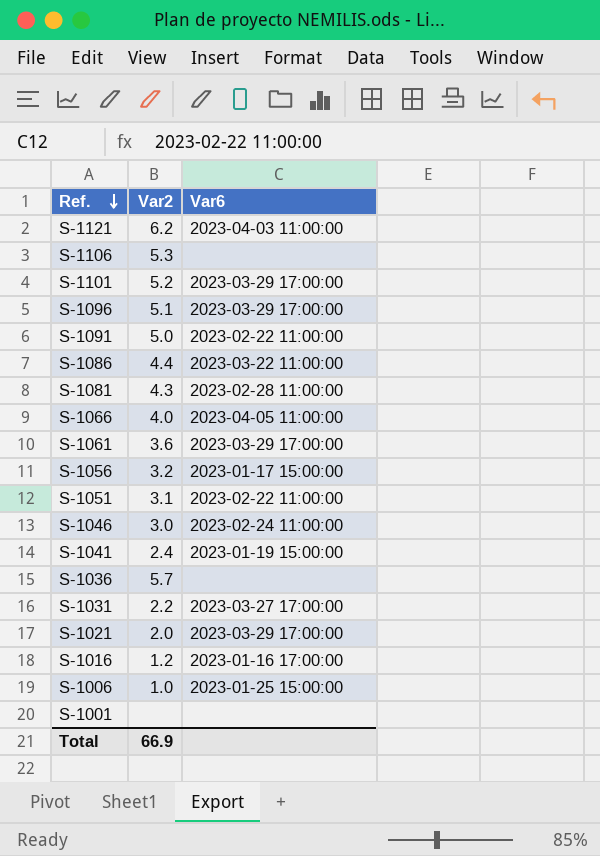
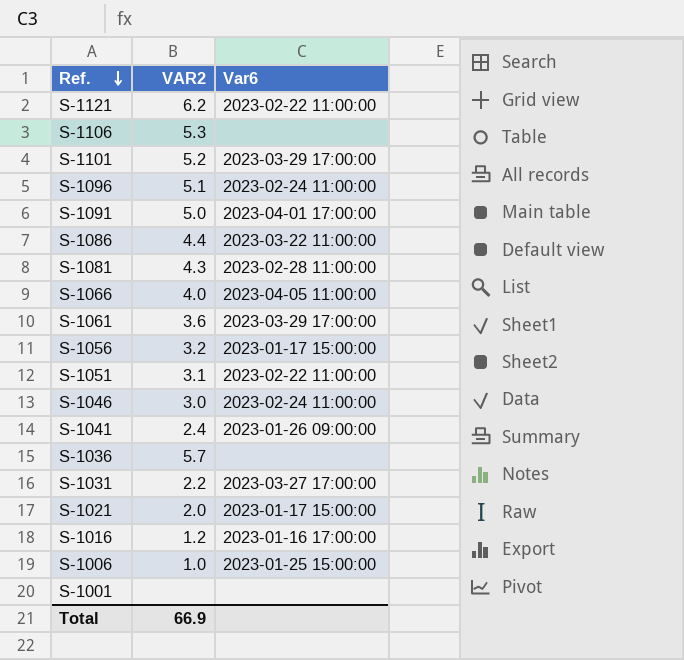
column name: Var2 -> VAR2
S-1121 | Var6: 2023-04-03 11:00:00 -> 2023-02-22 11:00:00
S-1096 | Var6: 2023-03-29 17:00:00 -> 2023-02-24 11:00:00
S-1091 | Var6: 2023-02-22 11:00:00 -> 2023-04-01 17:00:00
S-1041 | Var6: 2023-01-19 15:00:00 -> 2023-01-26 09:00:00
S-1021 | Var6: 2023-03-29 17:00:00 -> 2023-01-17 15:00:00

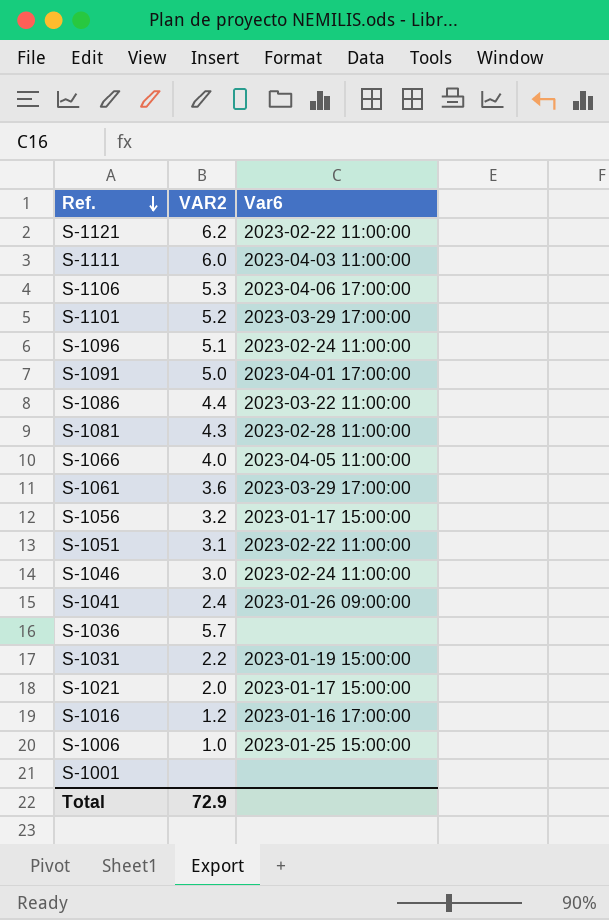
row S-1111: none -> 6.0 | 2023-04-03 11:00:00
S-1106 | Var6: none -> 2023-04-06 17:00:00
S-1031 | Var6: 2023-03-27 17:00:00 -> 2023-01-19 15:00:00
Total | VAR2: 66.9 -> 72.9

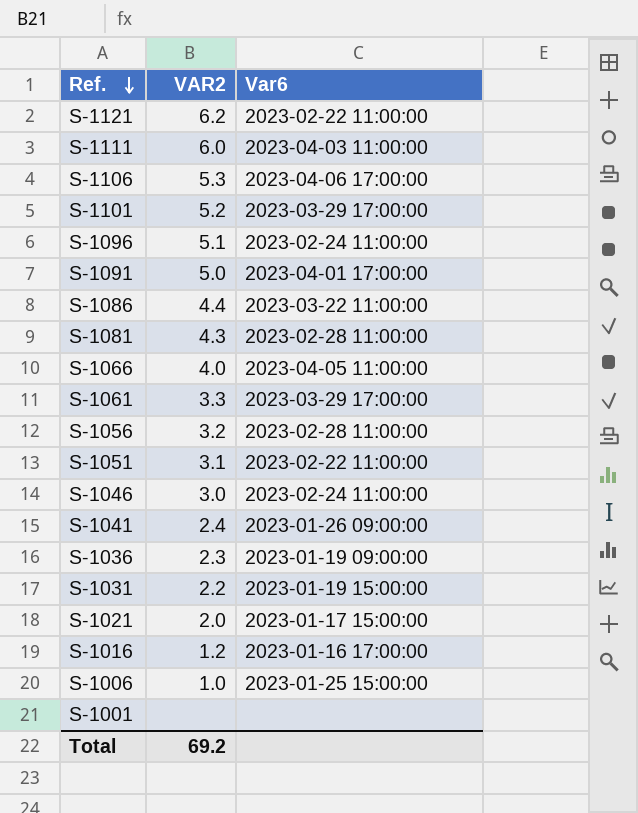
S-1061 | VAR2: 3.6 -> 3.3
S-1056 | Var6: 2023-01-17 15:00:00 -> 2023-02-28 11:00:00
S-1036 | VAR2: 5.7 -> 2.3
S-1036 | Var6: none -> 2023-01-19 09:00:00
Total | VAR2: 72.9 -> 69.2

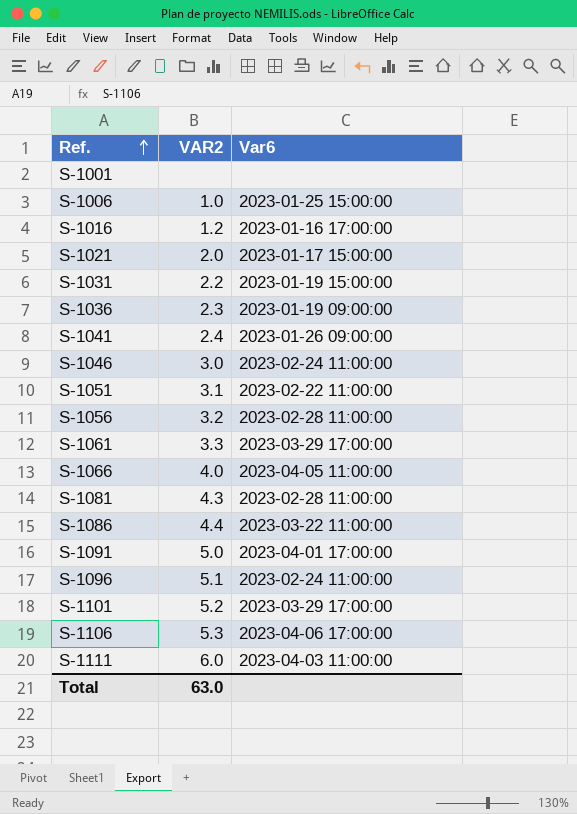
row order: Ref. descending -> Ref. ascending
row S-1121: 6.2 | 2023-02-22 11:00:00 -> none
Total | VAR2: 69.2 -> 63.0

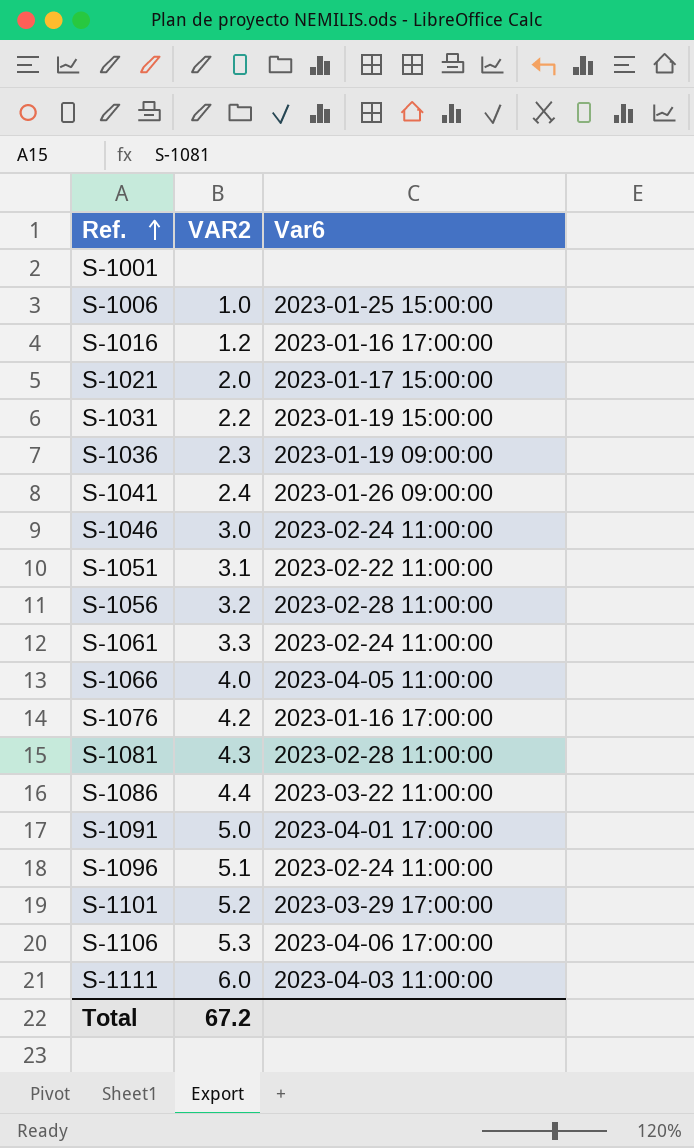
S-1061 | Var6: 2023-03-29 17:00:00 -> 2023-02-24 11:00:00
row S-1076: none -> 4.2 | 2023-01-16 17:00:00
Total | VAR2: 63.0 -> 67.2

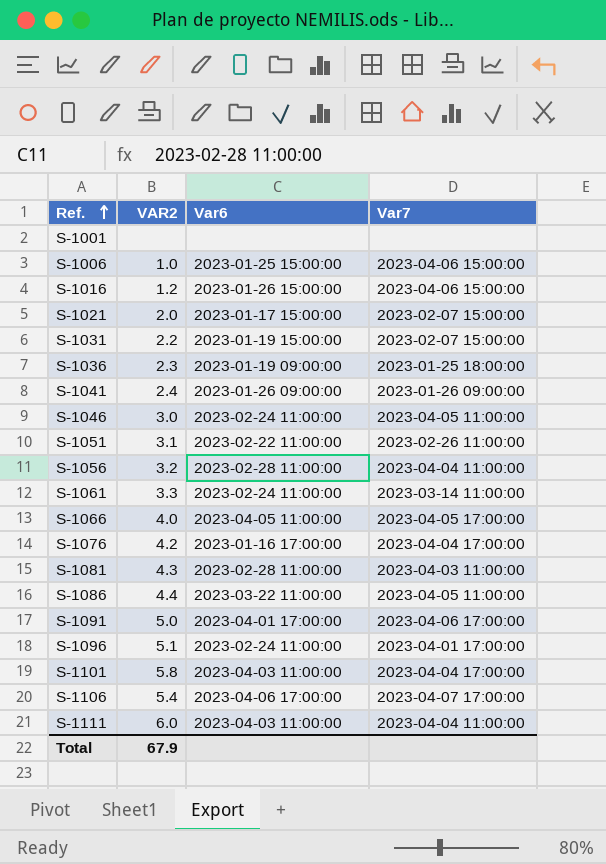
column Var7 | position: none -> 4
S-1016 | Var6: 2023-01-16 17:00:00 -> 2023-01-26 15:00:00
S-1101 | VAR2: 5.2 -> 5.8
S-1101 | Var6: 2023-03-29 17:00:00 -> 2023-04-03 11:00:00
S-1106 | VAR2: 5.3 -> 5.4
Total | VAR2: 67.2 -> 67.9

